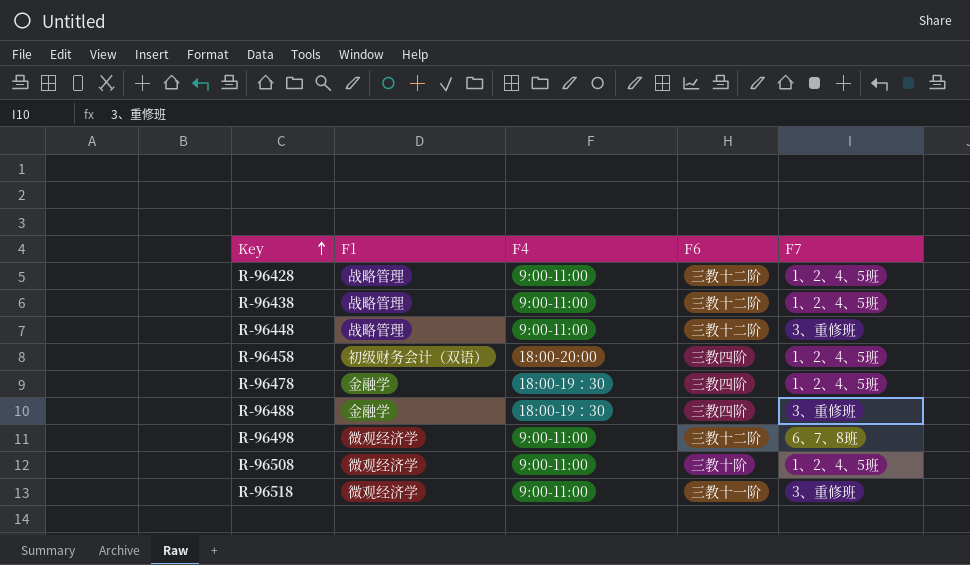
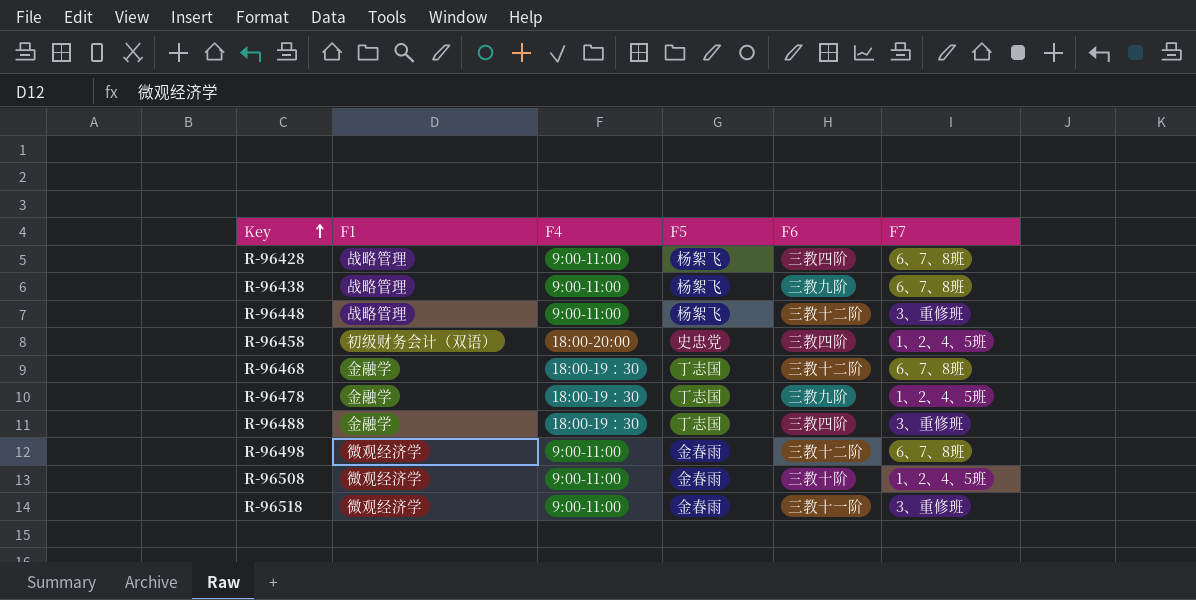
column F5 | position: none -> 4
R-96428 | F6: 三教十二阶 -> 三教四阶
R-96428 | F7: 1、2、4、5班 -> 6、7、8班
R-96438 | F6: 三教十二阶 -> 三教九阶
R-96438 | F7: 1、2、4、5班 -> 6、7、8班
row R-96468: none -> 金融学 | 18:00-19：30 | 丁志国 | 三教十二阶 | 6、7、8班
R-96478 | F6: 三教四阶 -> 三教九阶

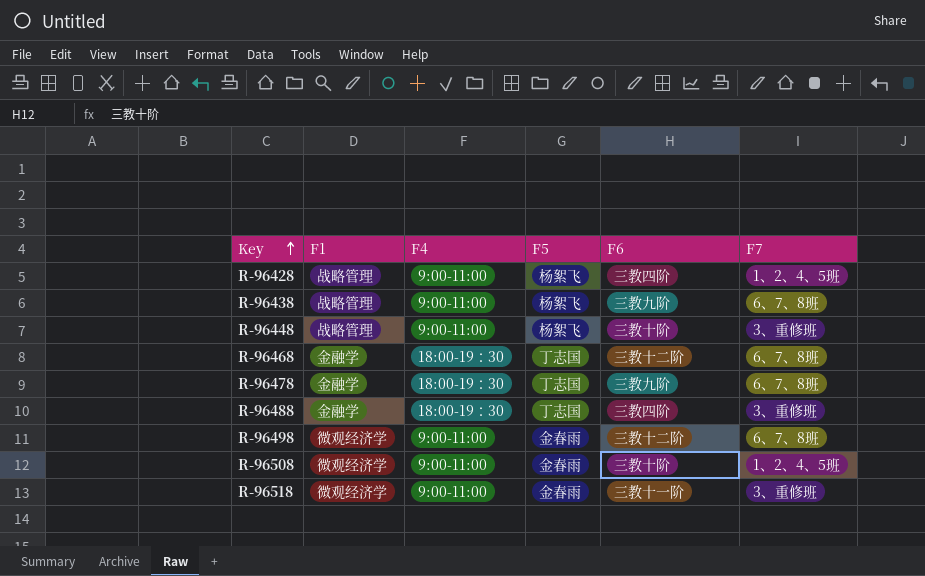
row R-96458: 初级财务会计（双语） | 18:00-20:00 | 史忠党 | 三教四阶 | 1、2、4、5班 -> none
R-96428 | F7: 6、7、8班 -> 1、2、4、5班
R-96448 | F6: 三教十二阶 -> 三教十阶
R-96478 | F7: 1、2、4、5班 -> 6、7、8班

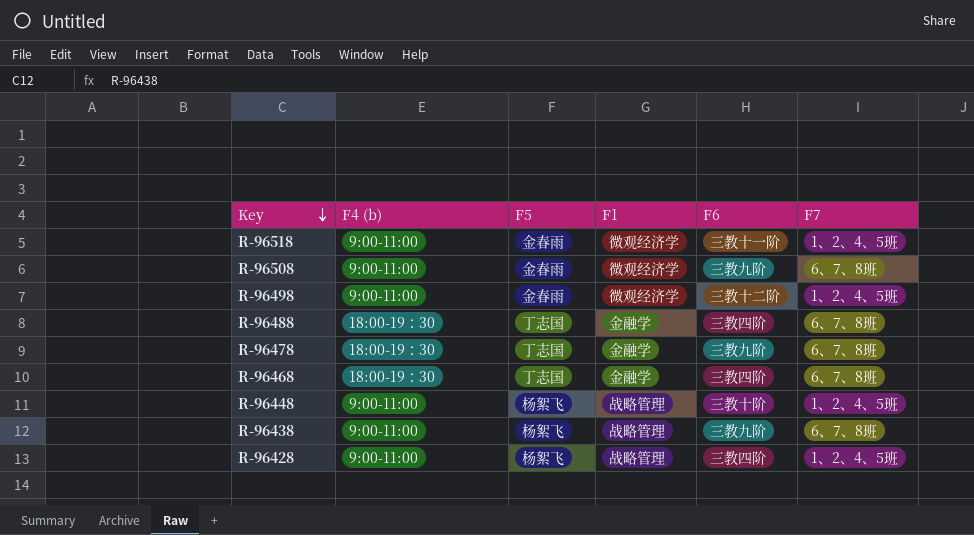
row order: Key ascending -> Key descending
column name: F4 -> F4 (b)
column F1 | position: 2 -> 4
R-96518 | F7: 3、重修班 -> 1、2、4、5班
R-96508 | F6: 三教十阶 -> 三教九阶
R-96508 | F7: 1、2、4、5班 -> 6、7、8班
R-96498 | F7: 6、7、8班 -> 1、2、4、5班
R-96488 | F7: 3、重修班 -> 6、7、8班
R-96468 | F6: 三教十二阶 -> 三教四阶
R-96448 | F7: 3、重修班 -> 1、2、4、5班

